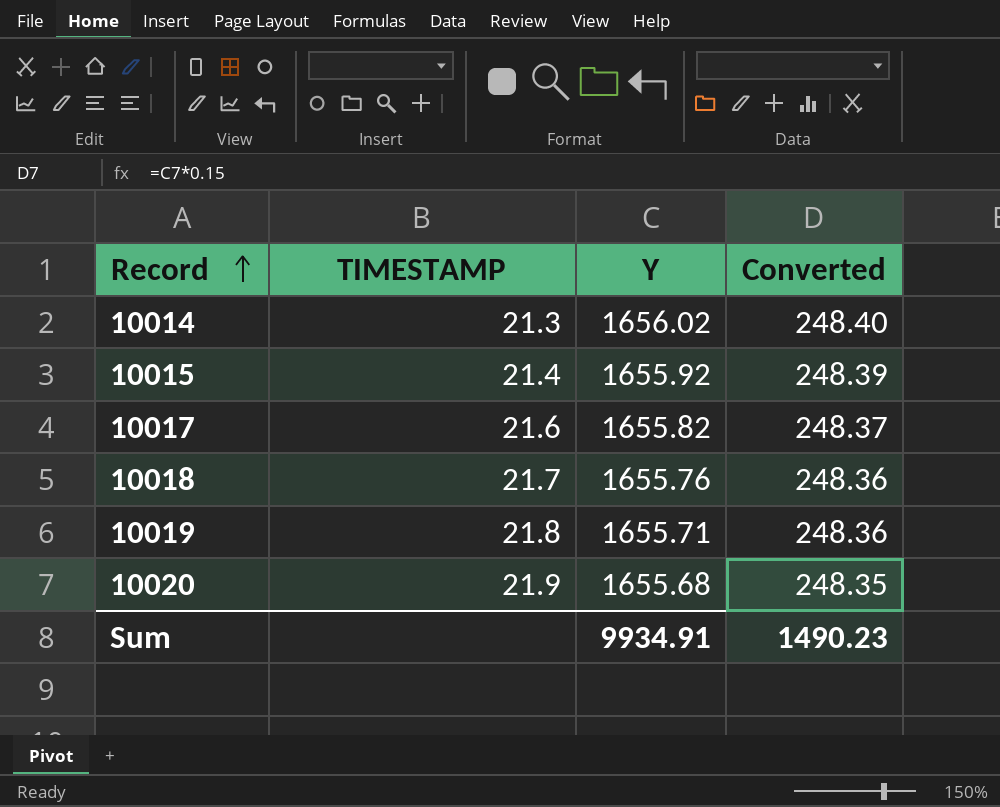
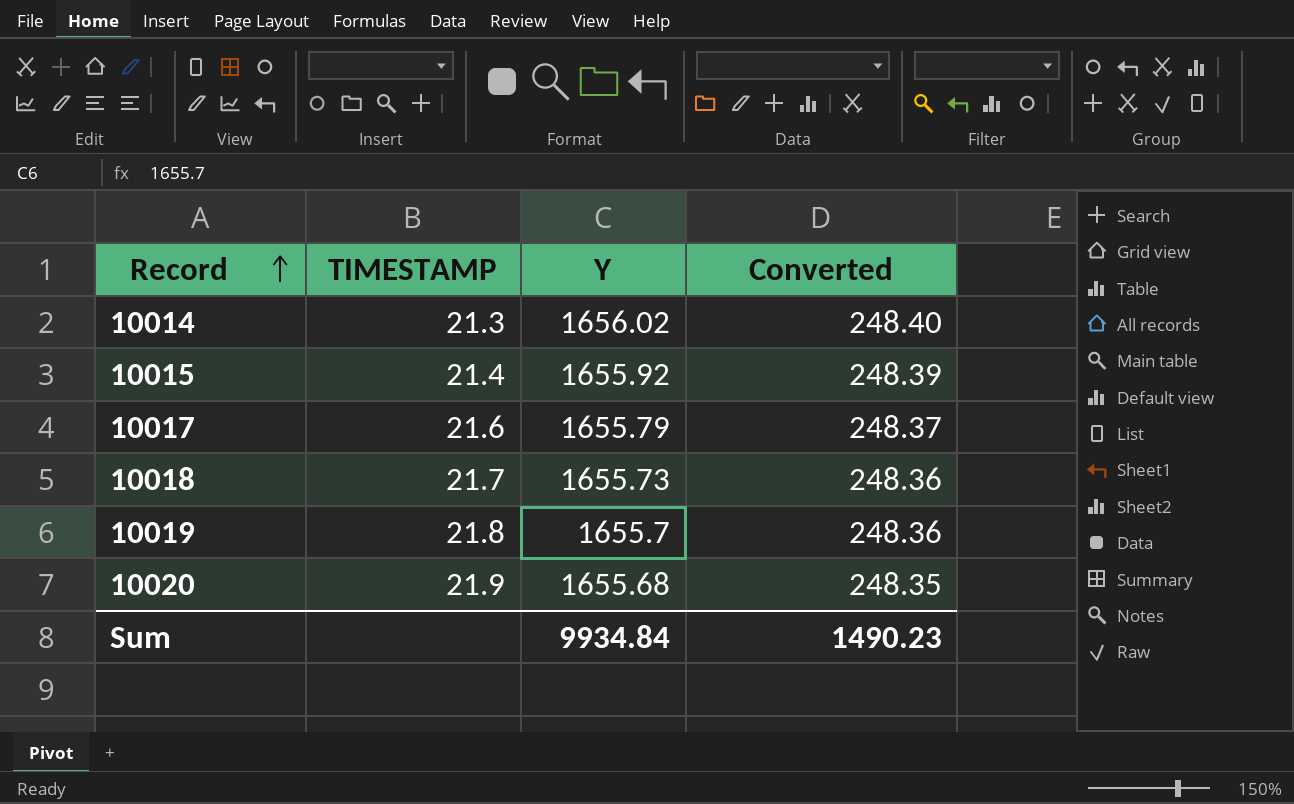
10017 | Y: 1655.82 -> 1655.79
10018 | Y: 1655.76 -> 1655.73
10019 | Y: 1655.71 -> 1655.7
Sum | Y: 9934.91 -> 9934.84

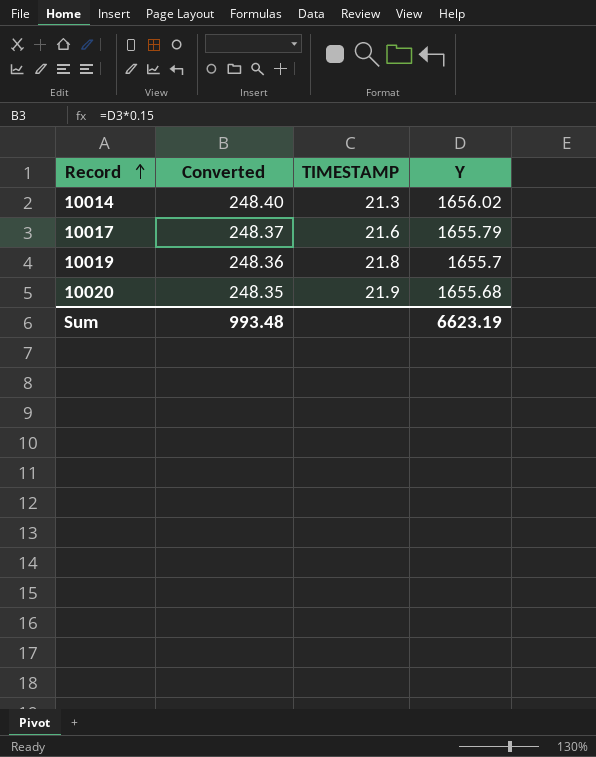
column Converted | position: 4 -> 2
row 10015: 21.4 | 1655.92 | 248.39 -> none
row 10018: 21.7 | 1655.73 | 248.36 -> none
Sum | Converted: 1490.23 -> 993.48
Sum | Y: 9934.84 -> 6623.19

